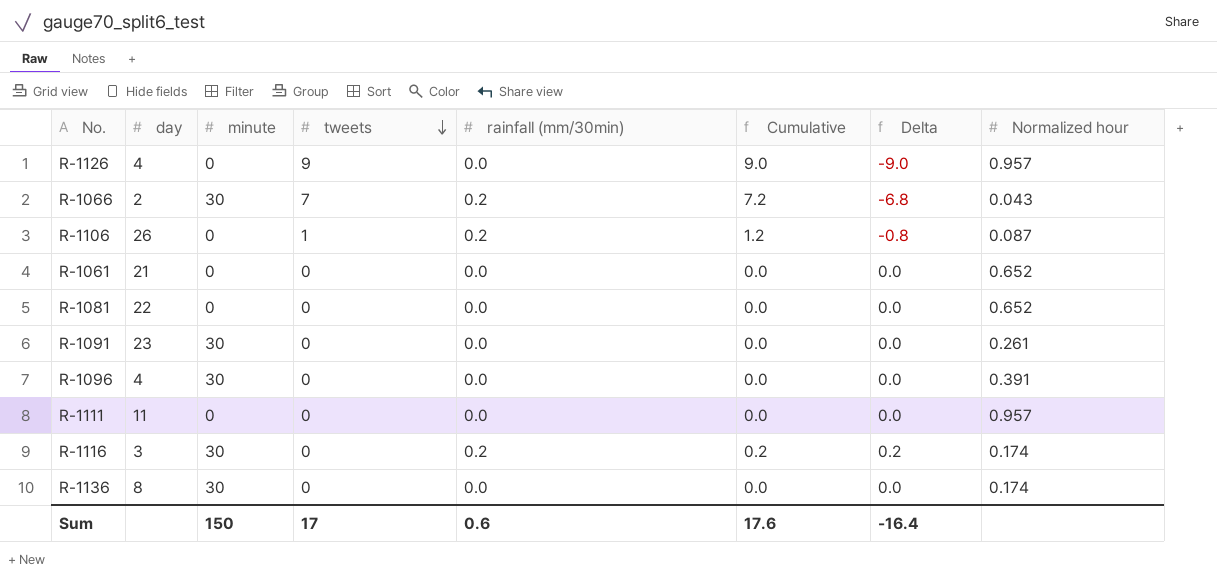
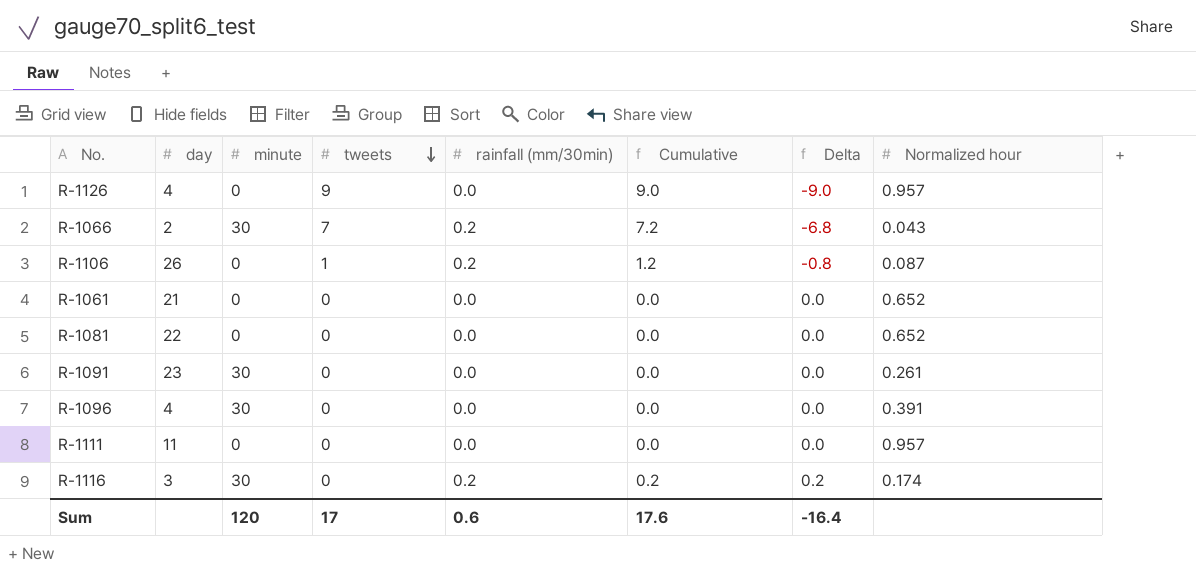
row R-1136: 8 | 30 | 0 | 0.0 | 0.0 | 0.0 | 0.174 -> none
Sum | minute: 150 -> 120

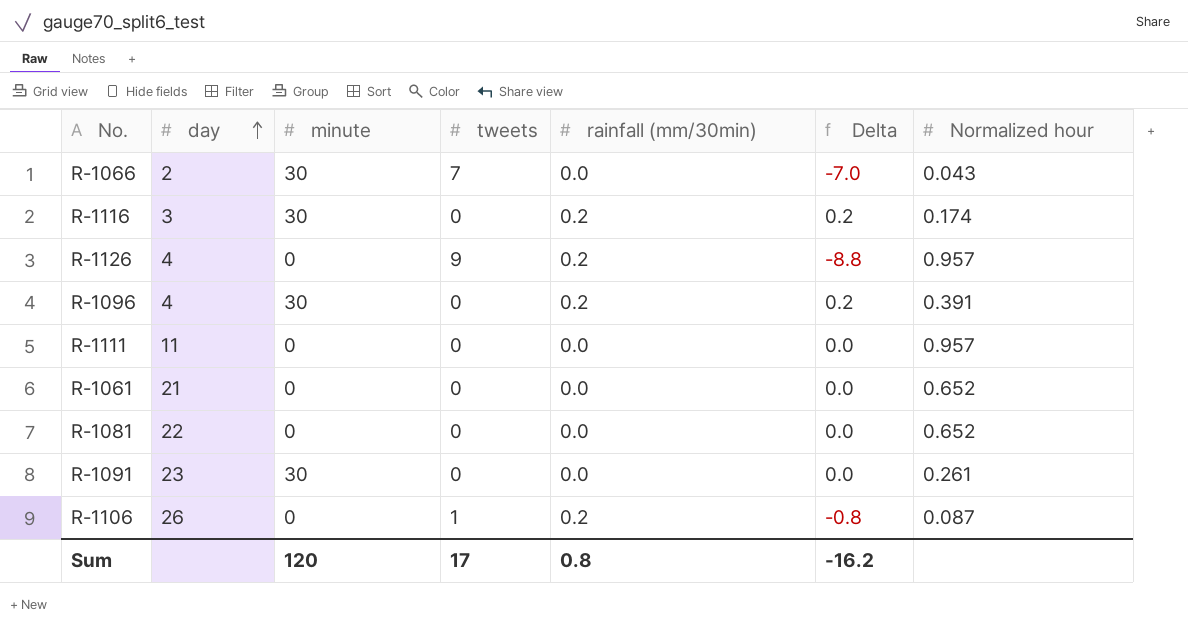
row order: tweets descending -> day ascending
column Cumulative | formula: [tweets] + [rainfall (mm/30min)] -> none
R-1066 | rainfall (mm/30min): 0.2 -> 0.0
R-1066 | Delta: -6.8 -> -7.0
R-1126 | rainfall (mm/30min): 0.0 -> 0.2
R-1126 | Delta: -9.0 -> -8.8
R-1096 | rainfall (mm/30min): 0.0 -> 0.2
R-1096 | Delta: 0.0 -> 0.2
Sum | rainfall (mm/30min): 0.6 -> 0.8
Sum | Delta: -16.4 -> -16.2

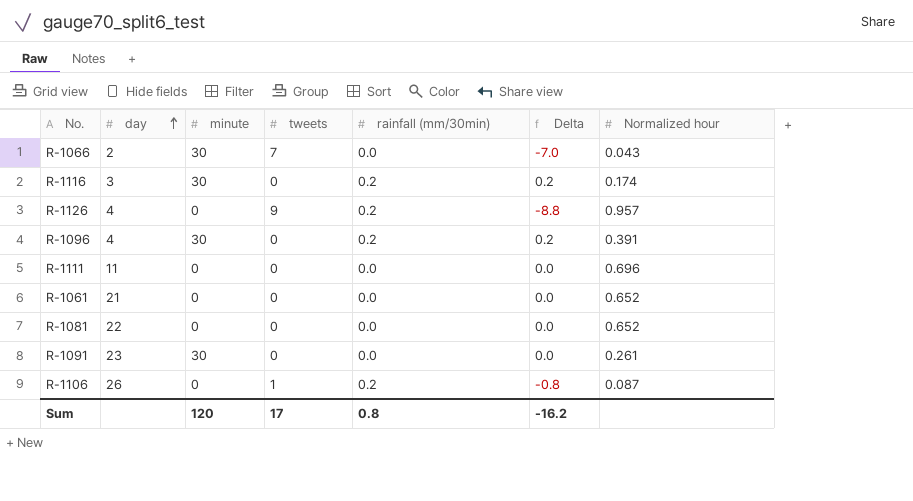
R-1111 | Normalized hour: 0.957 -> 0.696

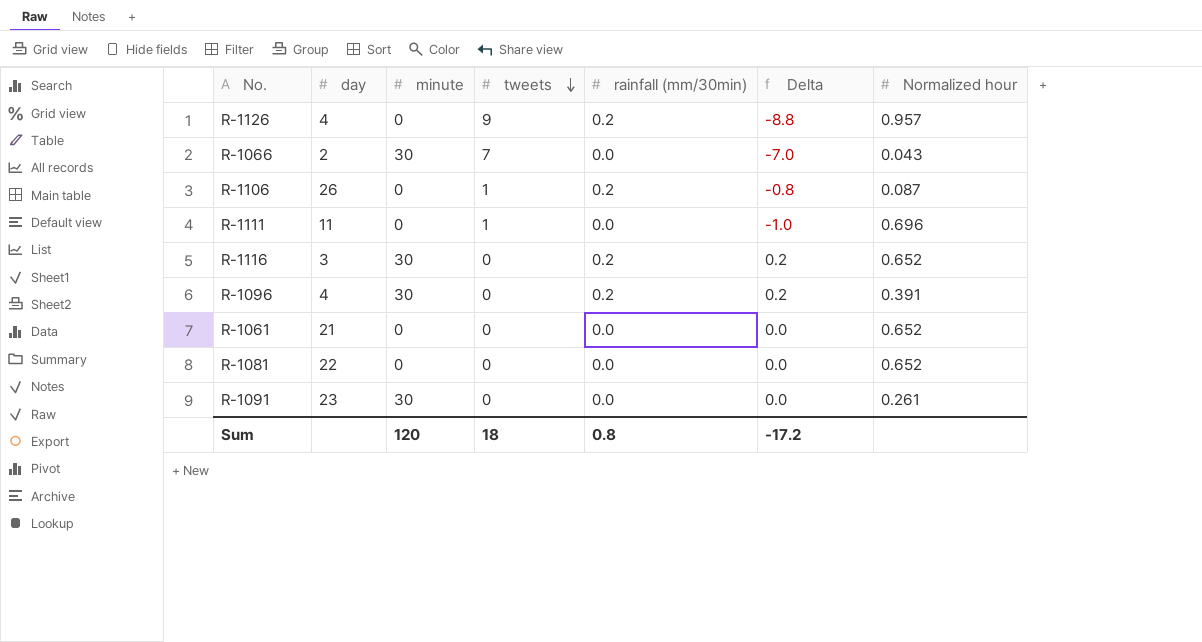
row order: day ascending -> tweets descending
R-1111 | tweets: 0 -> 1
R-1111 | Delta: 0.0 -> -1.0
R-1116 | Normalized hour: 0.174 -> 0.652
Sum | tweets: 17 -> 18
Sum | Delta: -16.2 -> -17.2

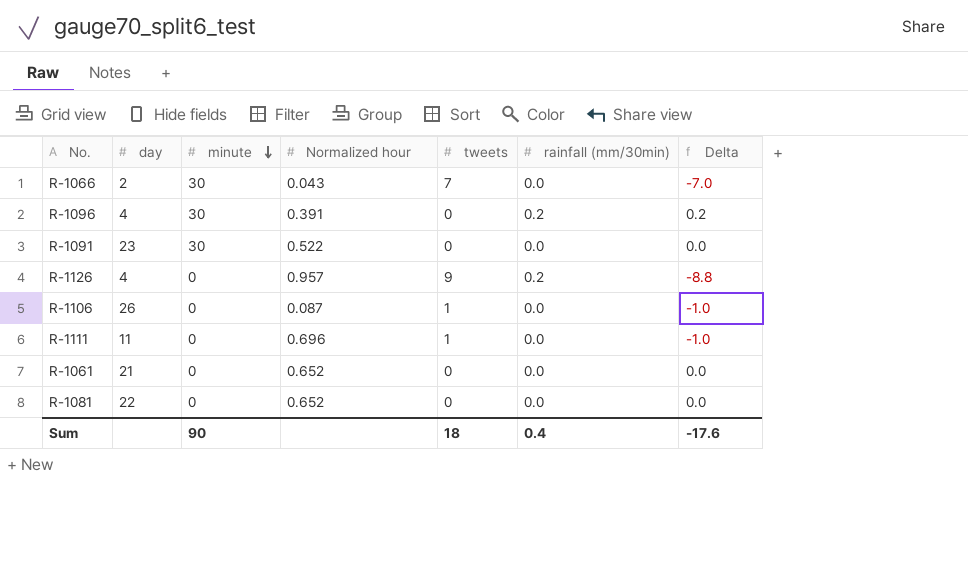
row order: tweets descending -> minute descending
column Normalized hour | position: 7 -> 4
row R-1116: 3 | 30 | 0 | 0.2 | 0.2 | 0.652 -> none
R-1091 | Normalized hour: 0.261 -> 0.522
R-1106 | rainfall (mm/30min): 0.2 -> 0.0
R-1106 | Delta: -0.8 -> -1.0
Sum | minute: 120 -> 90
Sum | rainfall (mm/30min): 0.8 -> 0.4
Sum | Delta: -17.2 -> -17.6

